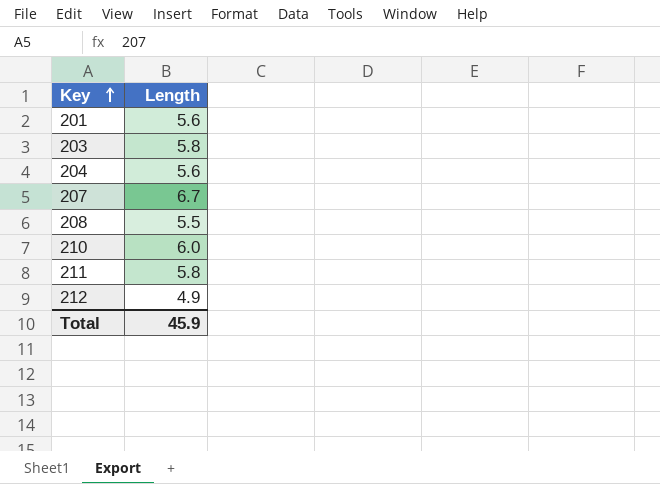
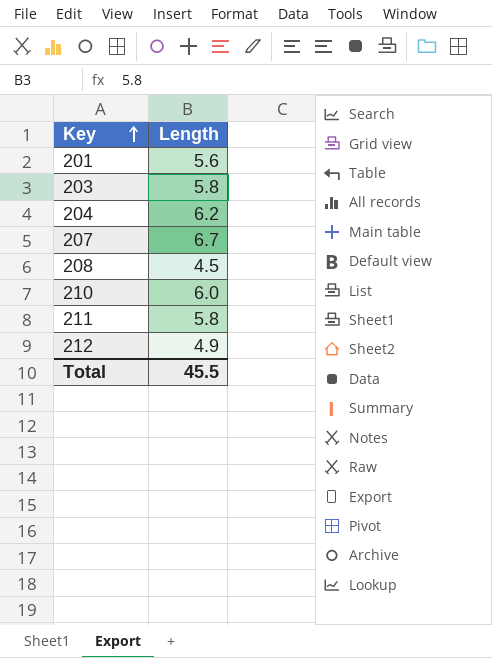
204 | Length: 5.6 -> 6.2
208 | Length: 5.5 -> 4.5
Total | Length: 45.9 -> 45.5

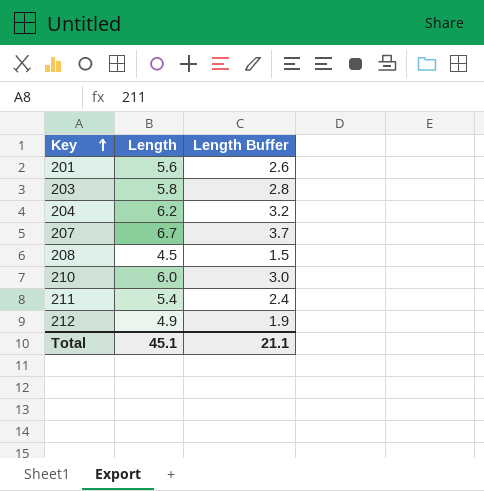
column Length Buffer | formula: none -> [Length] - 3
211 | Length: 5.8 -> 5.4
Total | Length: 45.5 -> 45.1

